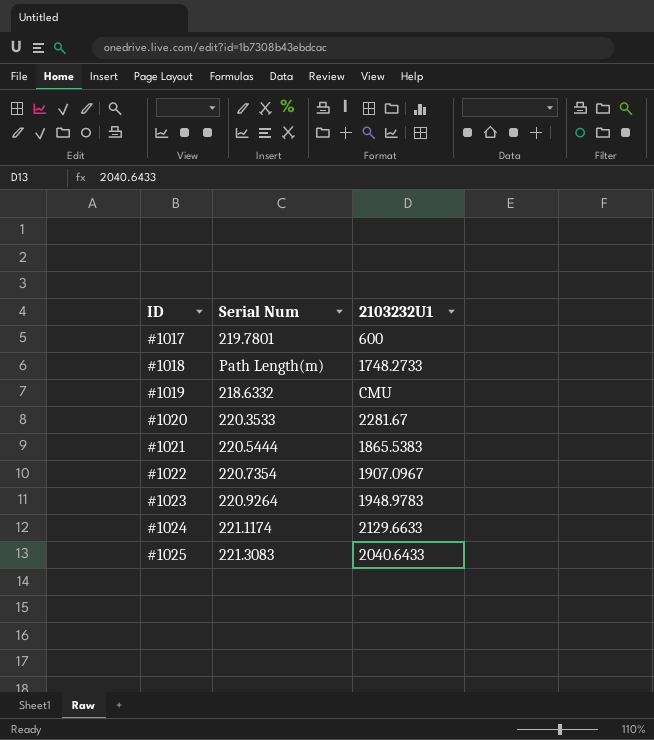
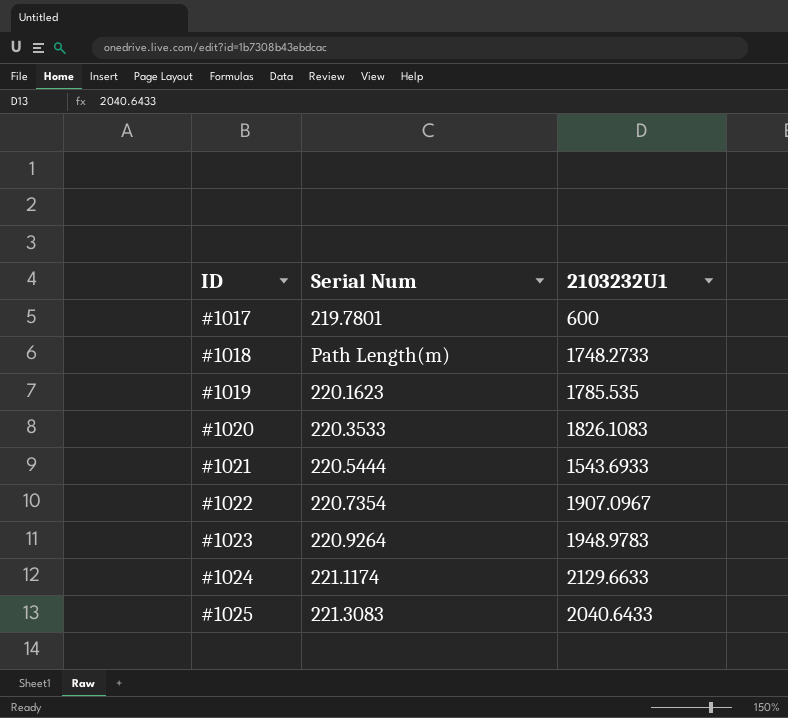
#1019 | Serial Num: 218.6332 -> 220.1623
#1019 | 2103232U1: CMU -> 1785.535
#1020 | 2103232U1: 2281.67 -> 1826.1083
#1021 | 2103232U1: 1865.5383 -> 1543.6933

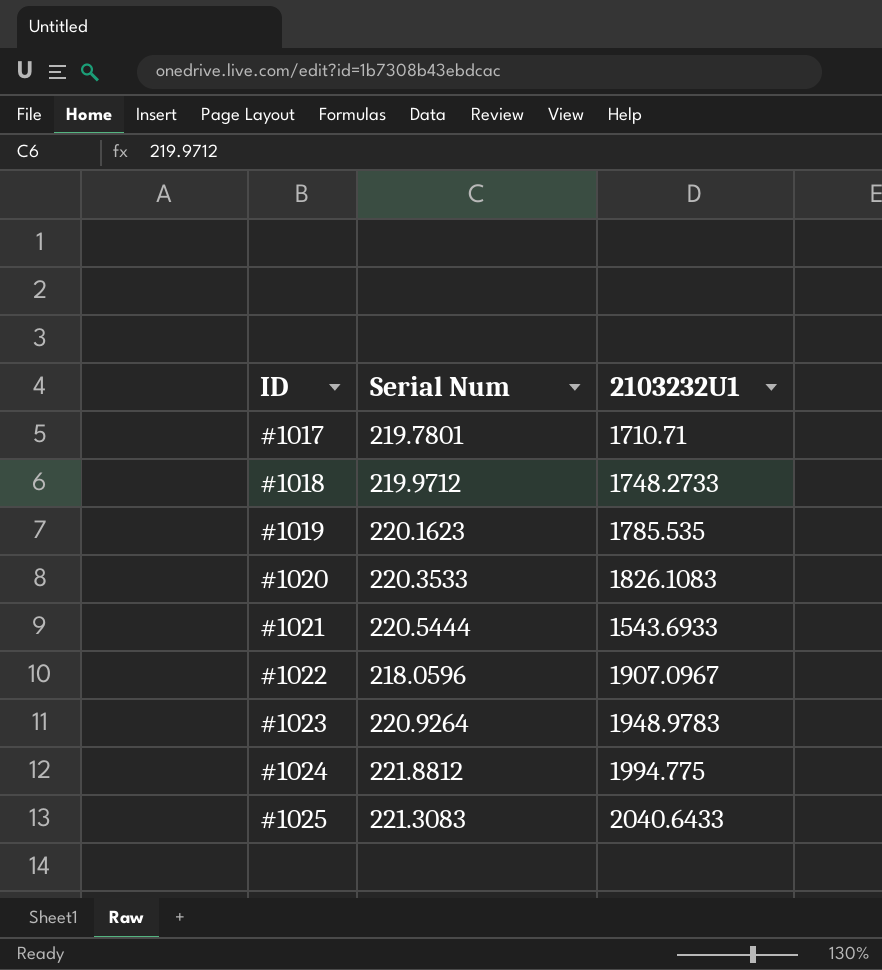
#1017 | 2103232U1: 600 -> 1710.71
#1018 | Serial Num: Path Length(m) -> 219.9712
#1022 | Serial Num: 220.7354 -> 218.0596
#1024 | Serial Num: 221.1174 -> 221.8812
#1024 | 2103232U1: 2129.6633 -> 1994.775

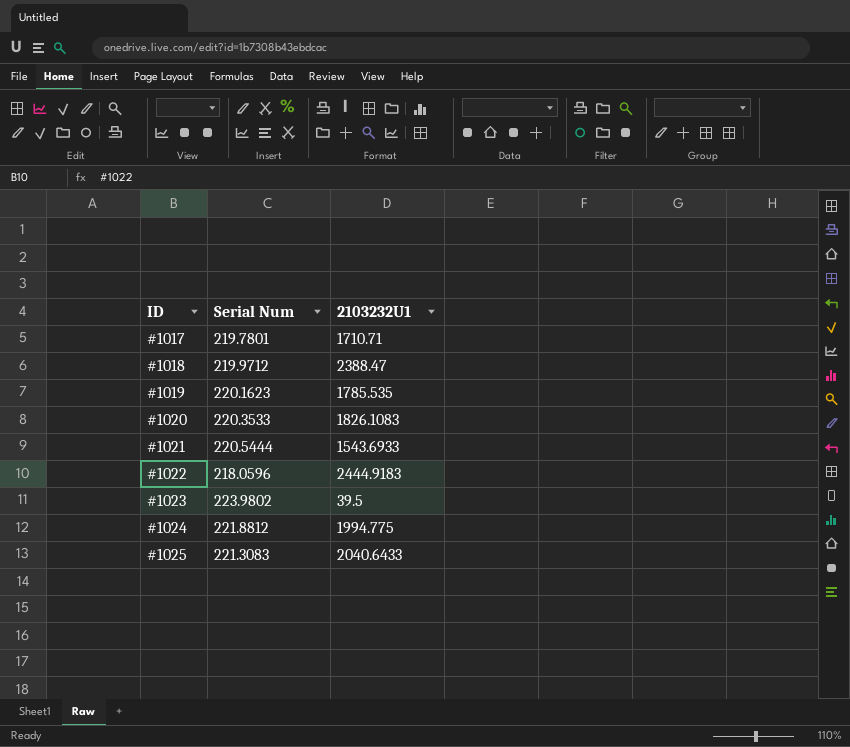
#1018 | 2103232U1: 1748.2733 -> 2388.47
#1022 | 2103232U1: 1907.0967 -> 2444.9183
#1023 | Serial Num: 220.9264 -> 223.9802
#1023 | 2103232U1: 1948.9783 -> 39.5

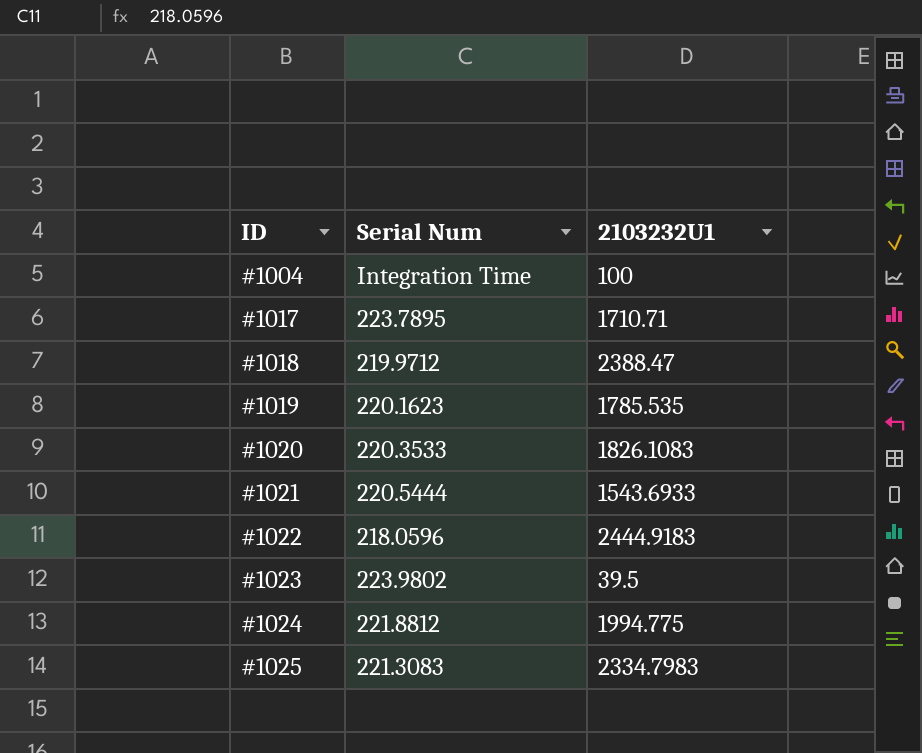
row #1004: none -> Integration Time | 100
#1017 | Serial Num: 219.7801 -> 223.7895
#1025 | 2103232U1: 2040.6433 -> 2334.7983

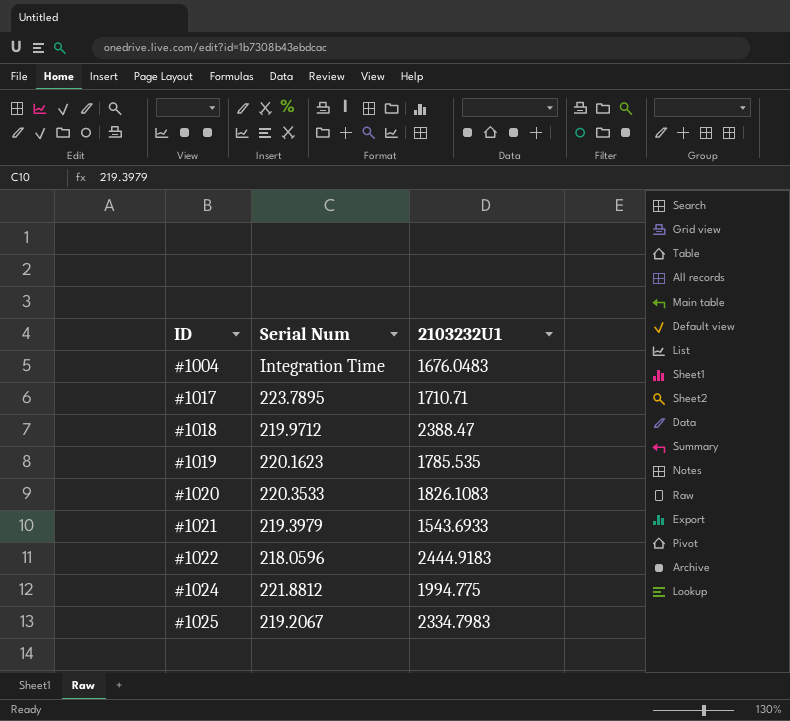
row #1023: 223.9802 | 39.5 -> none
#1004 | 2103232U1: 100 -> 1676.0483
#1021 | Serial Num: 220.5444 -> 219.3979
#1025 | Serial Num: 221.3083 -> 219.2067

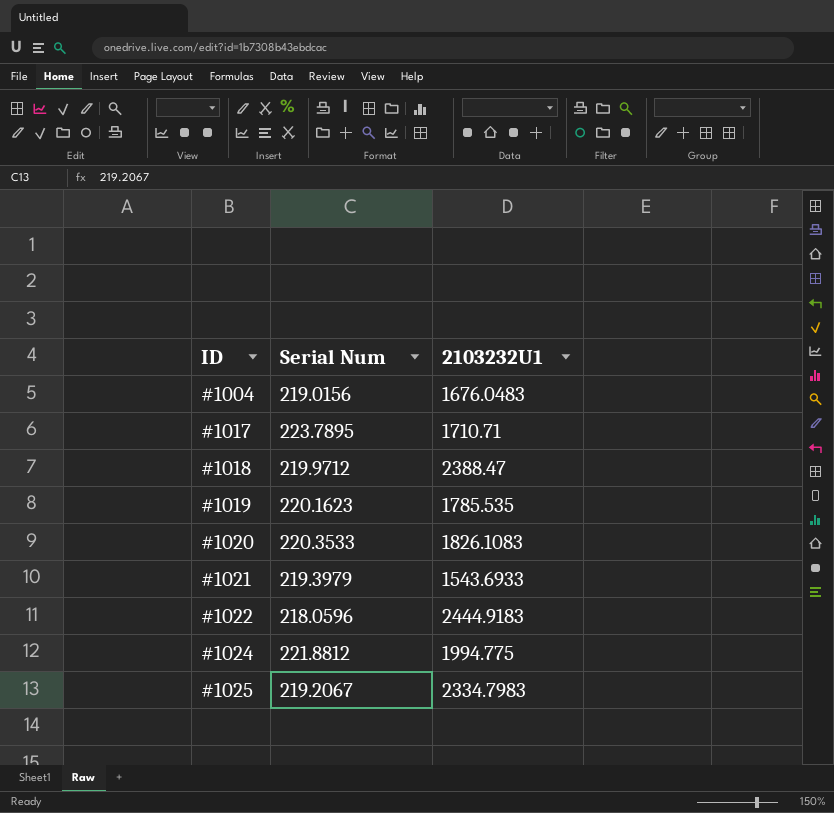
#1004 | Serial Num: Integration Time -> 219.0156

